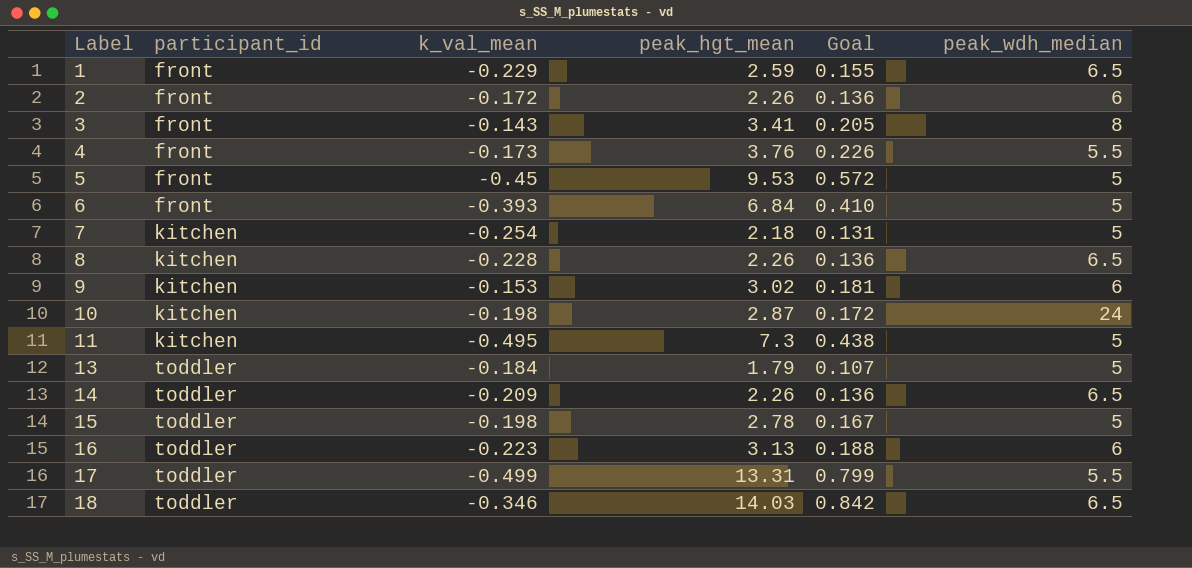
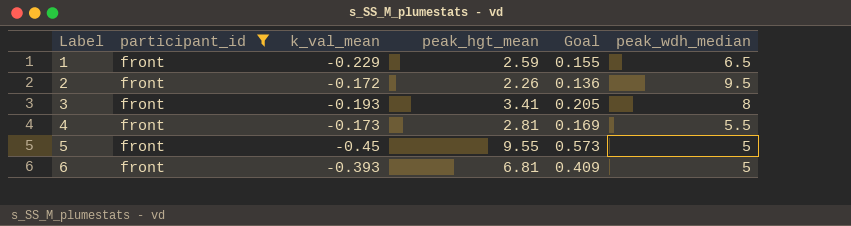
filter: none -> participant_id = front
2 | peak_wdh_median: 6 -> 9.5
3 | k_val_mean: -0.143 -> -0.193
4 | peak_hgt_mean: 3.76 -> 2.81
4 | Goal: 0.226 -> 0.169
5 | peak_hgt_mean: 9.53 -> 9.55
5 | Goal: 0.572 -> 0.573
6 | peak_hgt_mean: 6.84 -> 6.81
6 | Goal: 0.410 -> 0.409

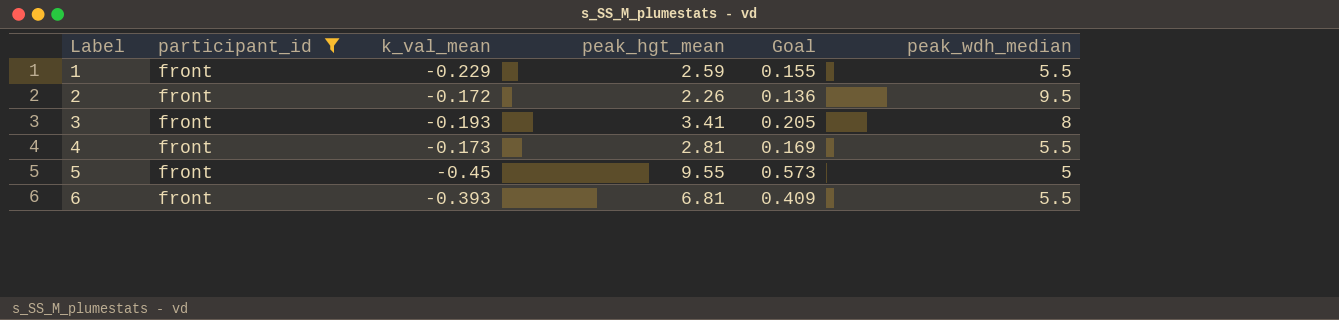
1 | peak_wdh_median: 6.5 -> 5.5
6 | peak_wdh_median: 5 -> 5.5

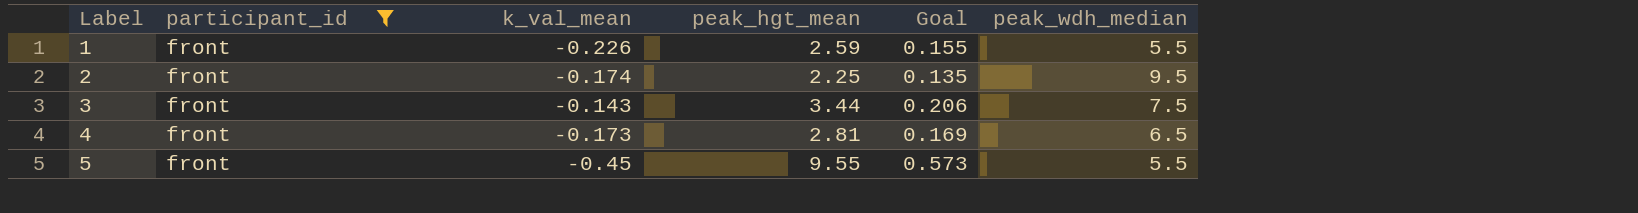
row 6: front | -0.393 | 6.81 | 0.409 | 5.5 -> none
1 | k_val_mean: -0.229 -> -0.226
2 | k_val_mean: -0.172 -> -0.174
2 | peak_hgt_mean: 2.26 -> 2.25
2 | Goal: 0.136 -> 0.135
3 | k_val_mean: -0.193 -> -0.143
3 | peak_hgt_mean: 3.41 -> 3.44
3 | Goal: 0.205 -> 0.206
3 | peak_wdh_median: 8 -> 7.5
4 | peak_wdh_median: 5.5 -> 6.5
5 | peak_wdh_median: 5 -> 5.5

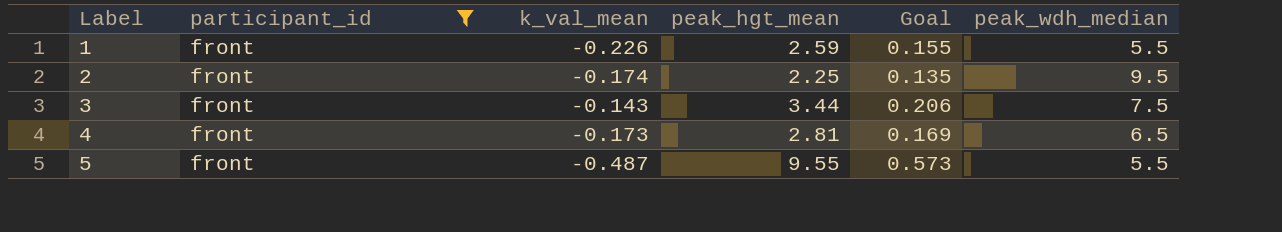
5 | k_val_mean: -0.45 -> -0.487

